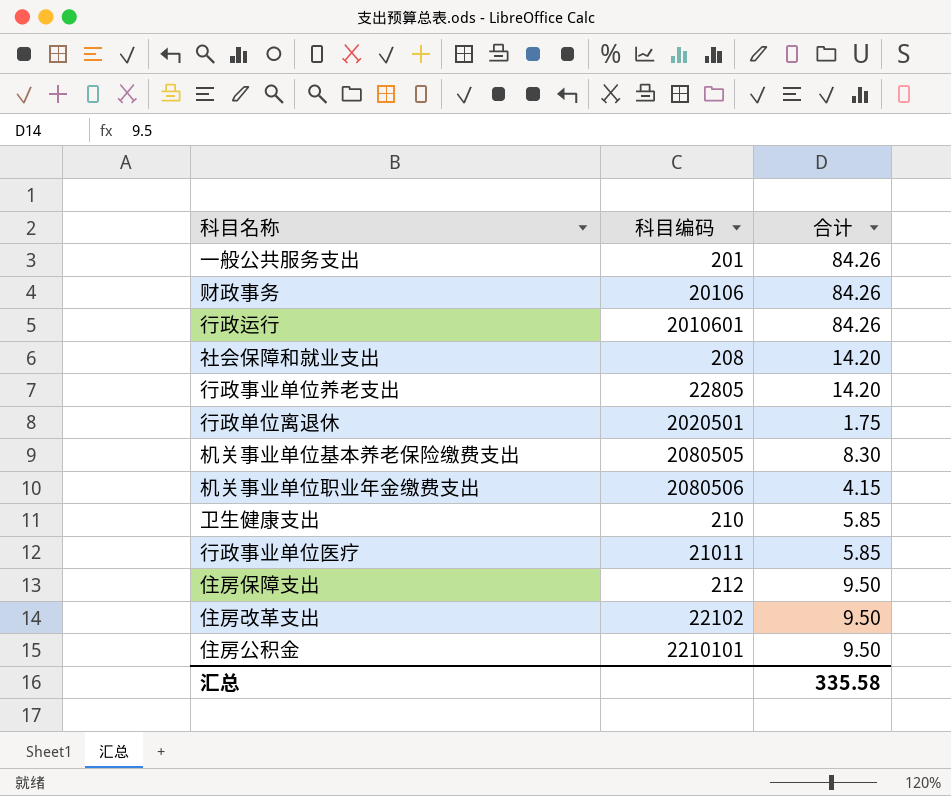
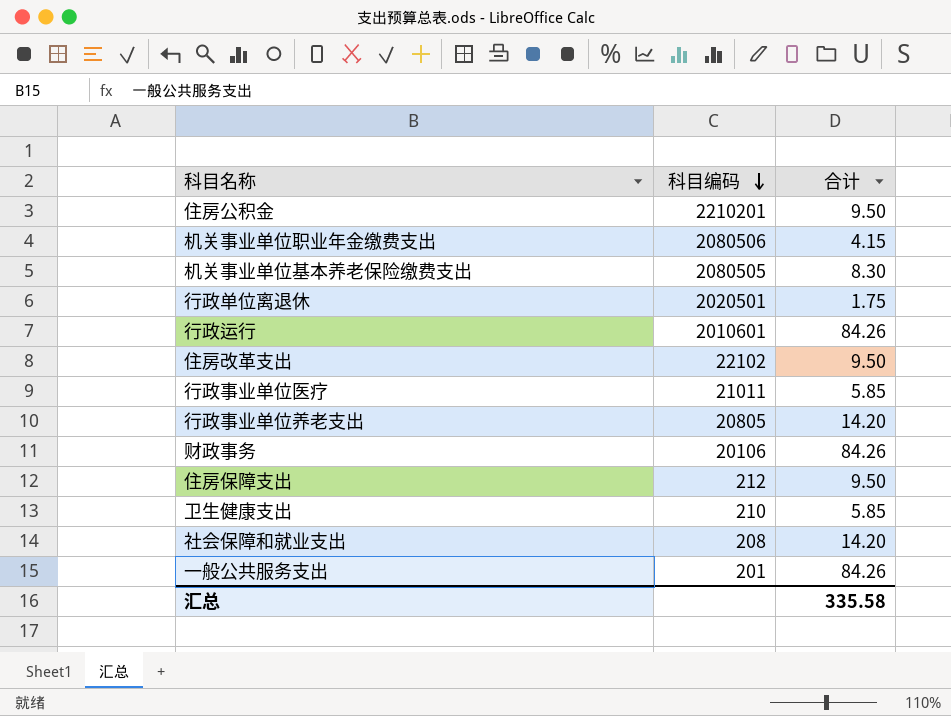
row order: none -> 科目编码 descending
住房公积金 | 科目编码: 2210101 -> 2210201
行政事业单位养老支出 | 科目编码: 22805 -> 20805

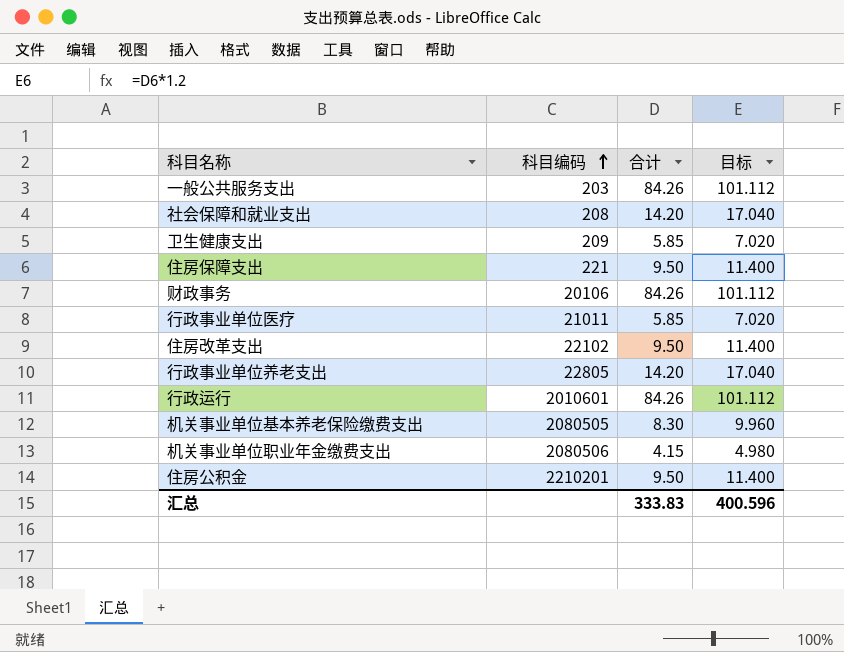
row order: 科目编码 descending -> 科目编码 ascending
column 目标 | formula: none -> [合计] * 1.2
row 行政单位离退休: 2020501 | 1.75 -> none
一般公共服务支出 | 科目编码: 201 -> 203
卫生健康支出 | 科目编码: 210 -> 209
住房保障支出 | 科目编码: 212 -> 221
行政事业单位养老支出 | 科目编码: 20805 -> 22805
汇总 | 合计: 335.58 -> 333.83

